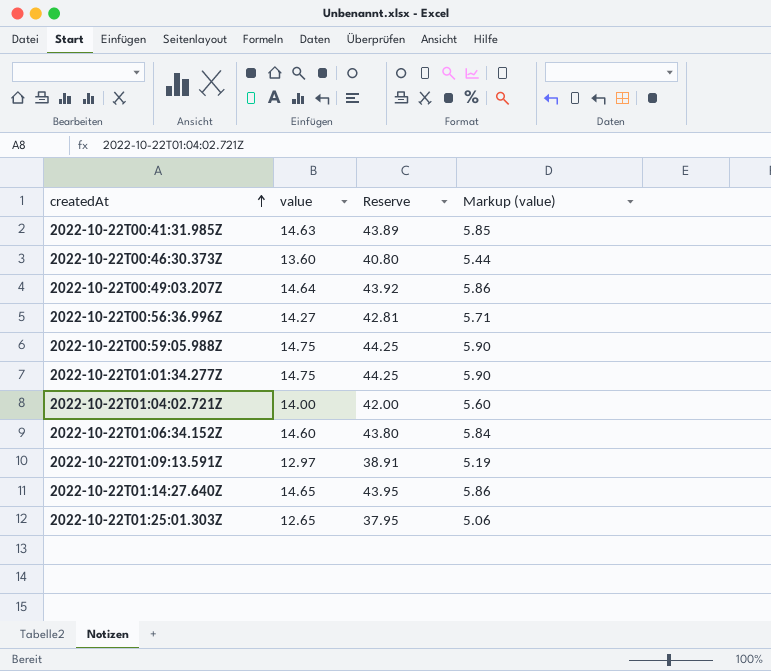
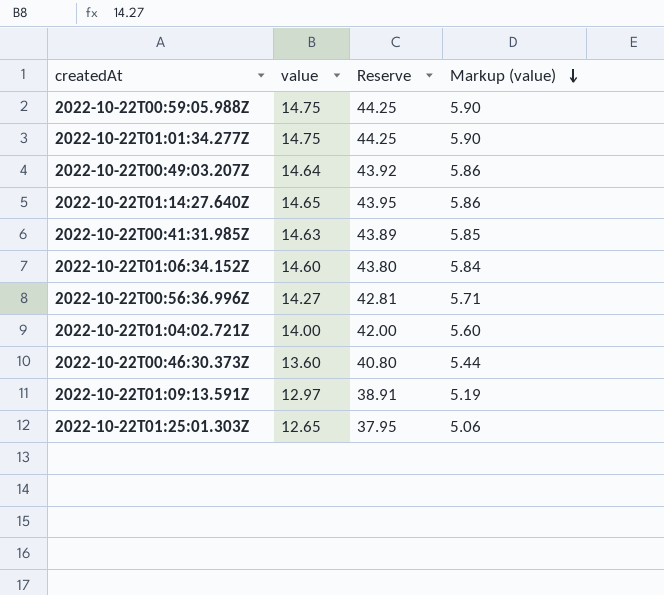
row order: createdAt ascending -> Markup (value) descending

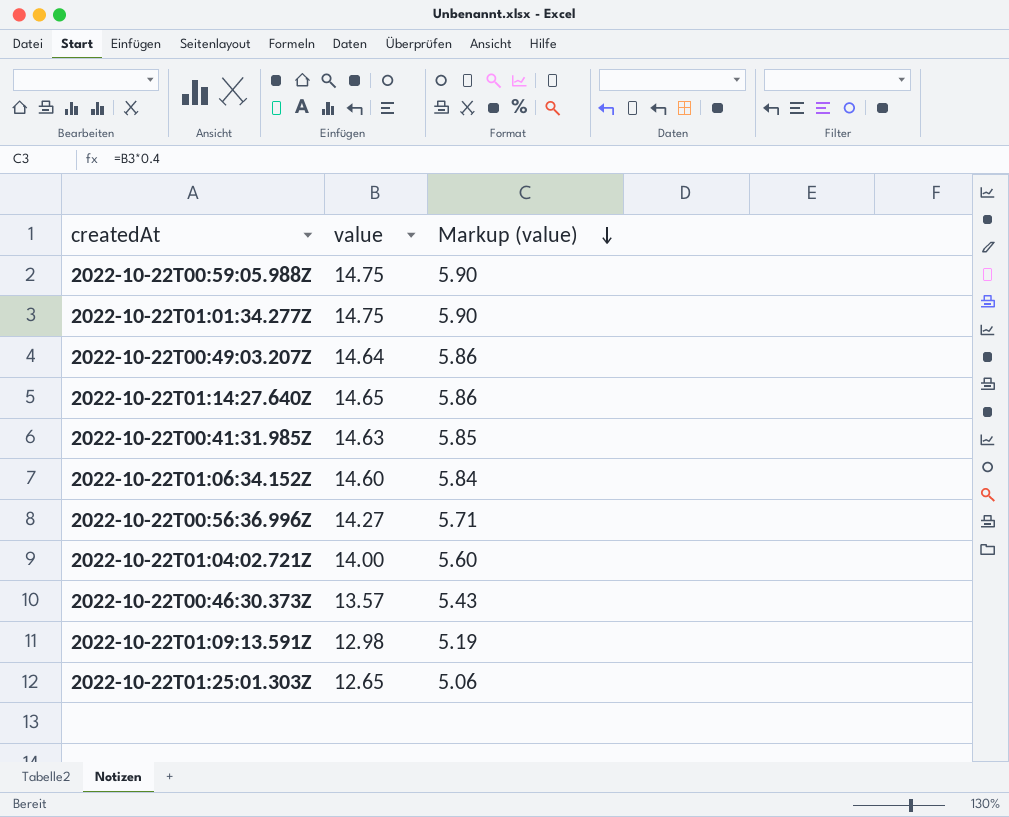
column Reserve | formula: [value] * 3 -> none
2022-10-22T00:46:30.373Z | value: 13.60 -> 13.57
2022-10-22T00:46:30.373Z | Markup (value): 5.44 -> 5.43
2022-10-22T01:09:13.591Z | value: 12.97 -> 12.98

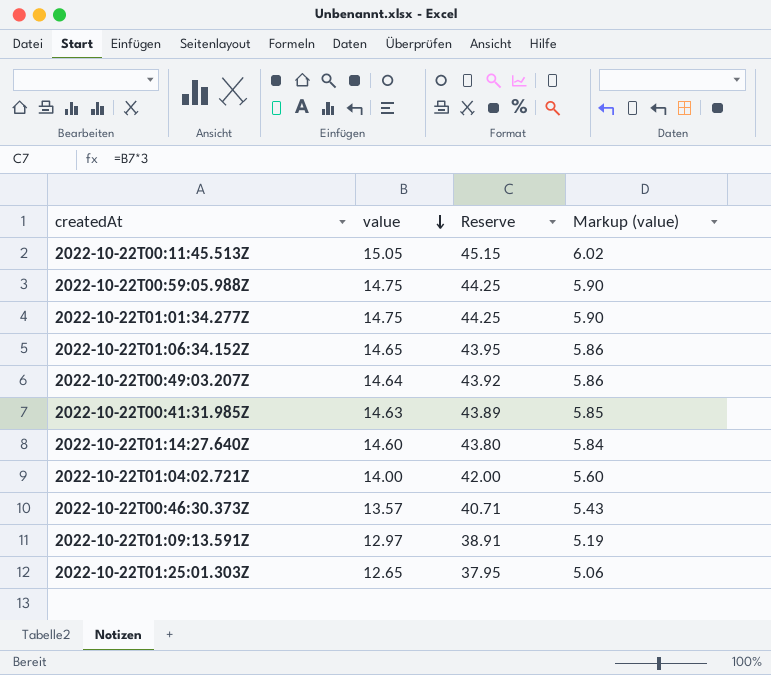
row order: Markup (value) descending -> value descending
column Reserve | formula: none -> [value] * 3
row 2022-10-22T00:56:36.996Z: 14.27 | 5.71 -> none
row 2022-10-22T00:11:45.513Z: none -> 15.05 | 45.15 | 6.02
2022-10-22T01:06:34.152Z | value: 14.60 -> 14.65
2022-10-22T01:06:34.152Z | Markup (value): 5.84 -> 5.86
2022-10-22T01:14:27.640Z | value: 14.65 -> 14.60
2022-10-22T01:14:27.640Z | Markup (value): 5.86 -> 5.84
2022-10-22T01:09:13.591Z | value: 12.98 -> 12.97

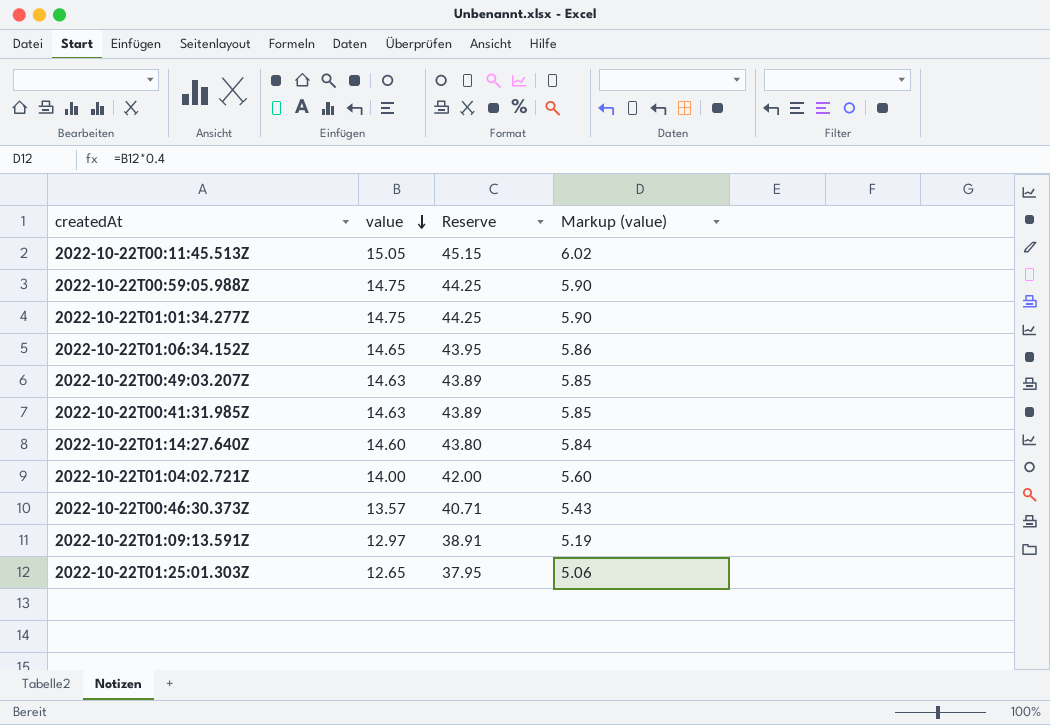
2022-10-22T00:49:03.207Z | value: 14.64 -> 14.63
2022-10-22T00:49:03.207Z | Reserve: 43.92 -> 43.89
2022-10-22T00:49:03.207Z | Markup (value): 5.86 -> 5.85

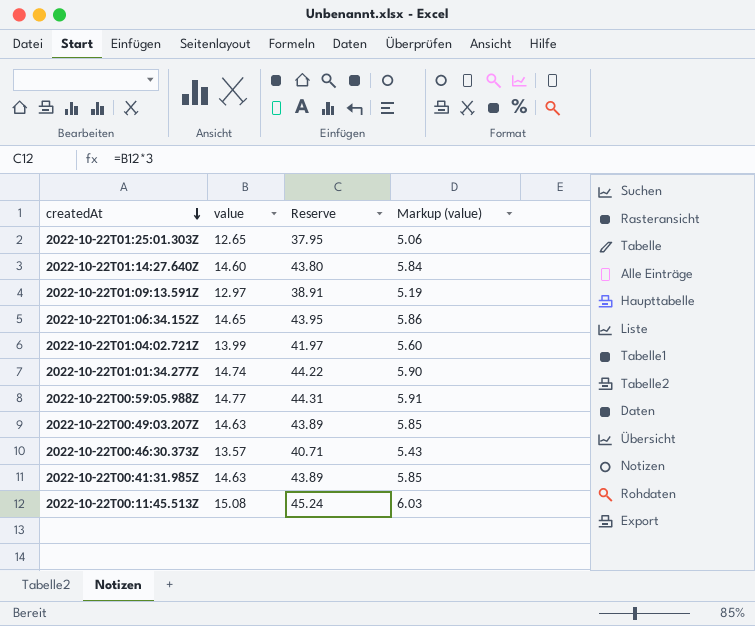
row order: value descending -> createdAt descending
2022-10-22T01:04:02.721Z | value: 14.00 -> 13.99
2022-10-22T01:04:02.721Z | Reserve: 42.00 -> 41.97
2022-10-22T01:01:34.277Z | value: 14.75 -> 14.74
2022-10-22T01:01:34.277Z | Reserve: 44.25 -> 44.22
2022-10-22T00:59:05.988Z | value: 14.75 -> 14.77
2022-10-22T00:59:05.988Z | Reserve: 44.25 -> 44.31
2022-10-22T00:59:05.988Z | Markup (value): 5.90 -> 5.91
2022-10-22T00:11:45.513Z | value: 15.05 -> 15.08
2022-10-22T00:11:45.513Z | Reserve: 45.15 -> 45.24
2022-10-22T00:11:45.513Z | Markup (value): 6.02 -> 6.03

